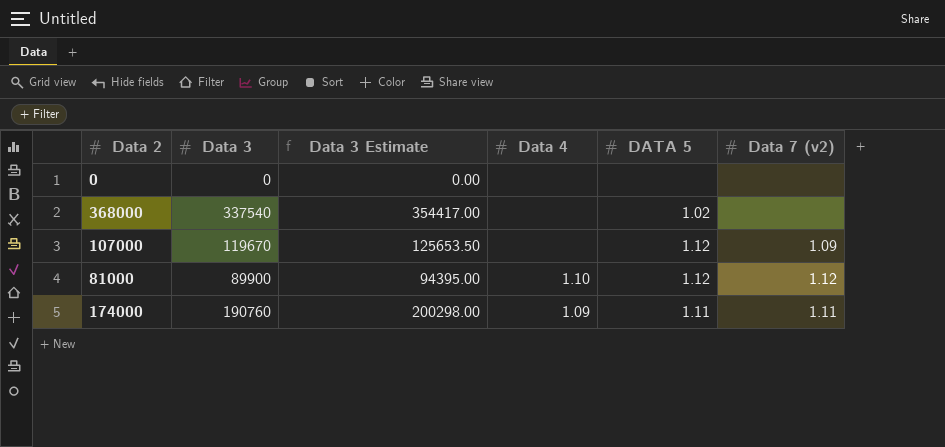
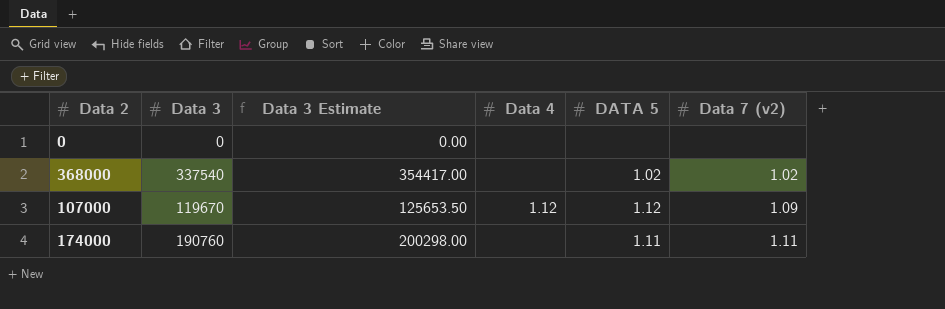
row 81000: 89900 | 94395.00 | 1.10 | 1.12 | 1.12 -> none
368000 | Data 7 (v2): none -> 1.02
107000 | Data 4: none -> 1.12
174000 | Data 4: 1.09 -> none

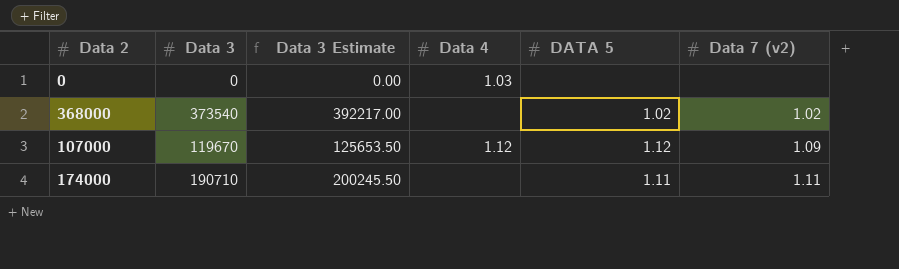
0 | Data 4: none -> 1.03
368000 | Data 3: 337540 -> 373540
368000 | Data 3 Estimate: 354417.00 -> 392217.00
174000 | Data 3: 190760 -> 190710
174000 | Data 3 Estimate: 200298.00 -> 200245.50

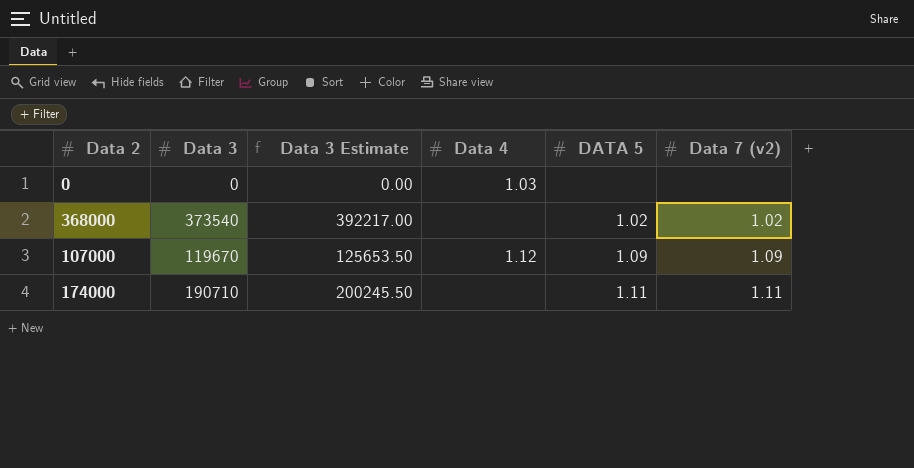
107000 | DATA 5: 1.12 -> 1.09

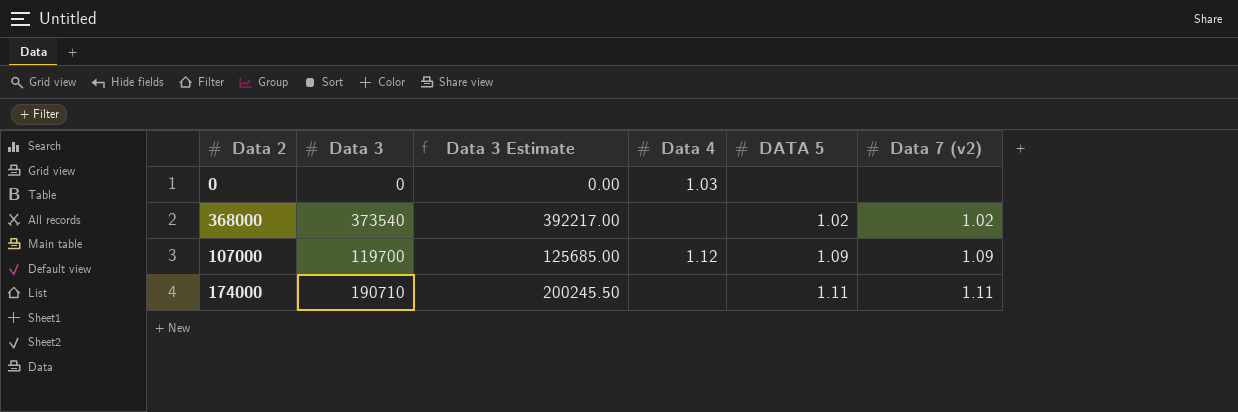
107000 | Data 3: 119670 -> 119700
107000 | Data 3 Estimate: 125653.50 -> 125685.00

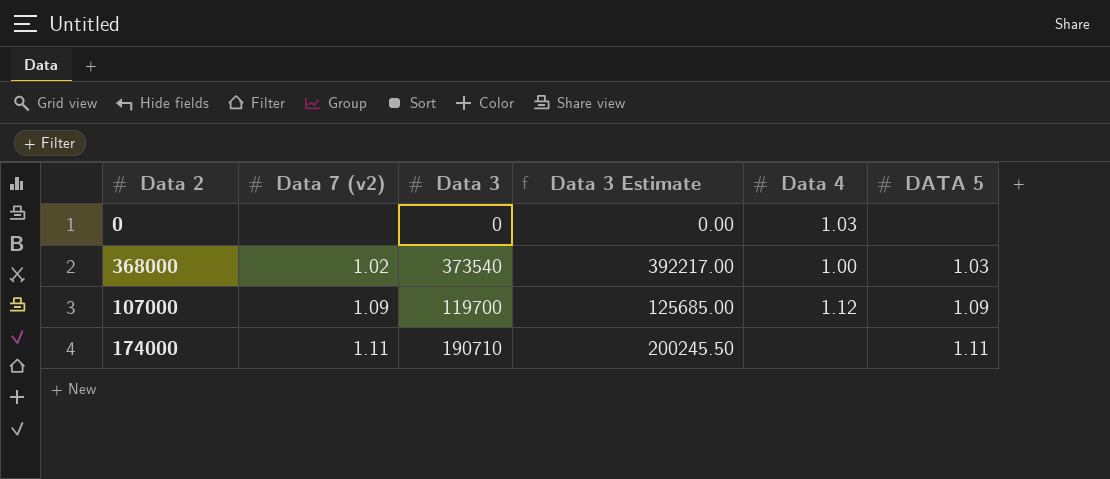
column Data 7 (v2) | position: 6 -> 2
368000 | Data 4: none -> 1.00
368000 | DATA 5: 1.02 -> 1.03

